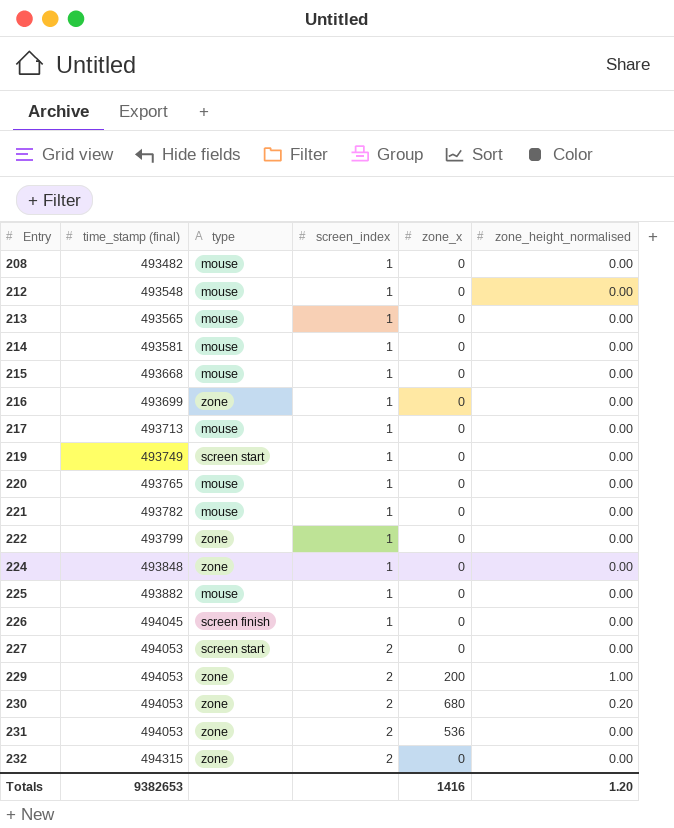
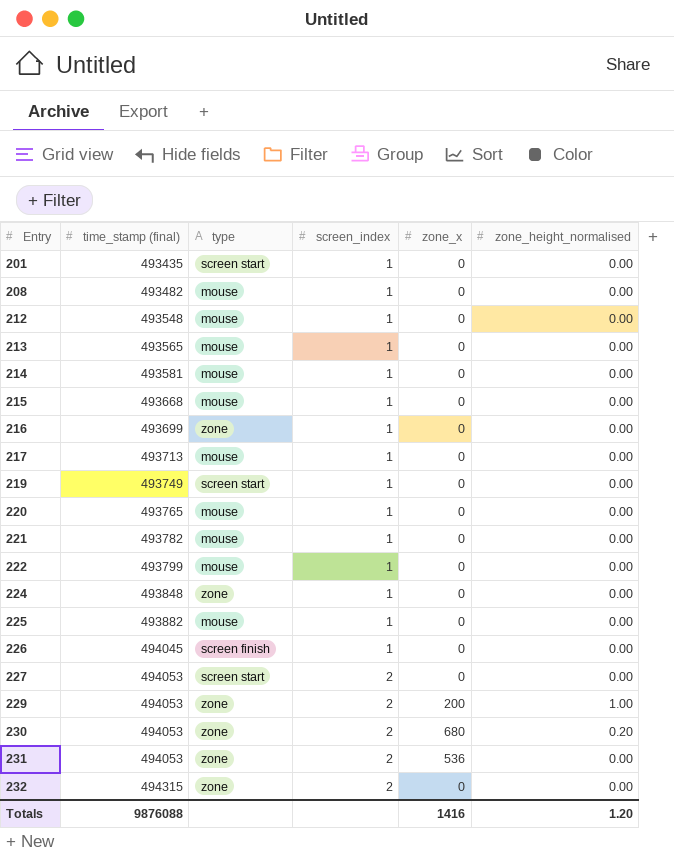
row 201: none -> 493435 | screen start | 1 | 0 | 0.00
222 | type: zone -> mouse
Totals | time_stamp (final): 9382653 -> 9876088

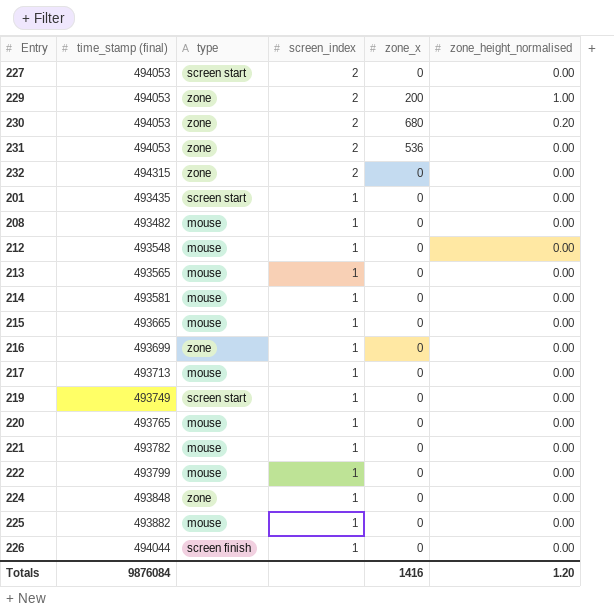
row order: Entry ascending -> screen_index descending
215 | time_stamp (final): 493668 -> 493665
226 | time_stamp (final): 494045 -> 494044
Totals | time_stamp (final): 9876088 -> 9876084

